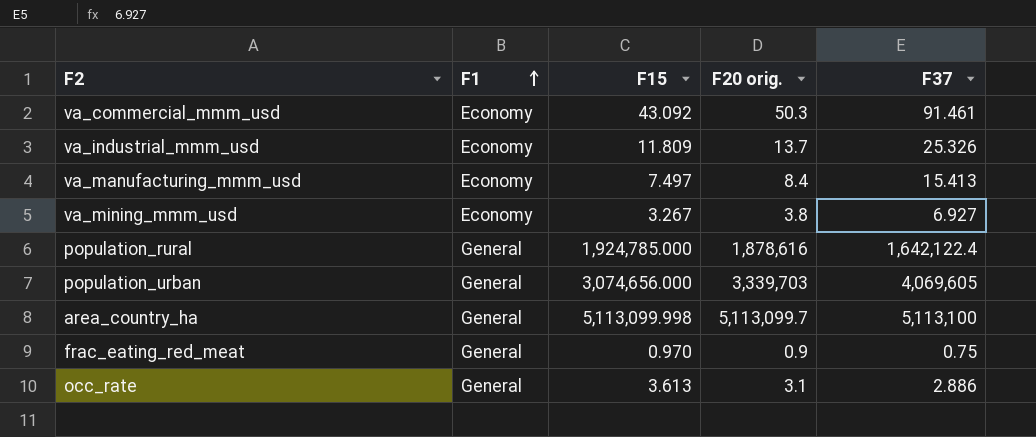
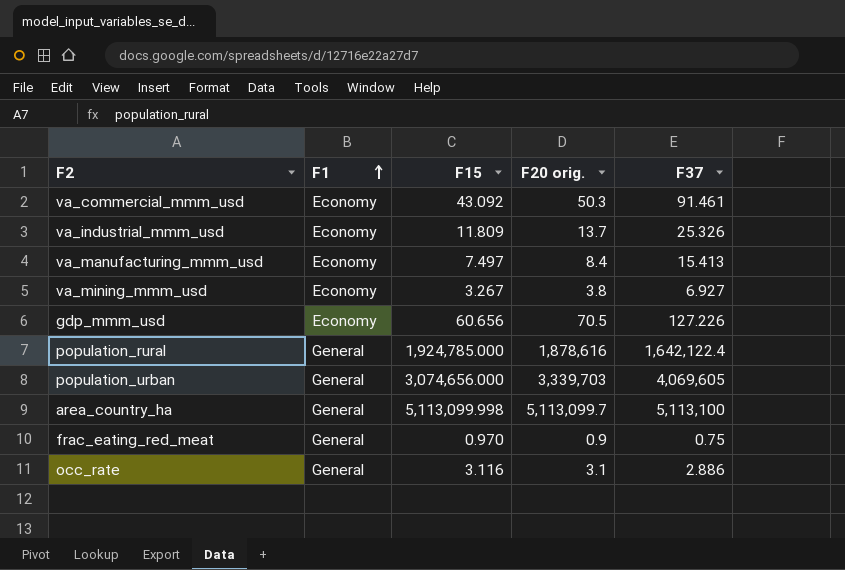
row gdp_mmm_usd: none -> Economy | 60.656 | 70.5 | 127.226
occ_rate | F15: 3.613 -> 3.116

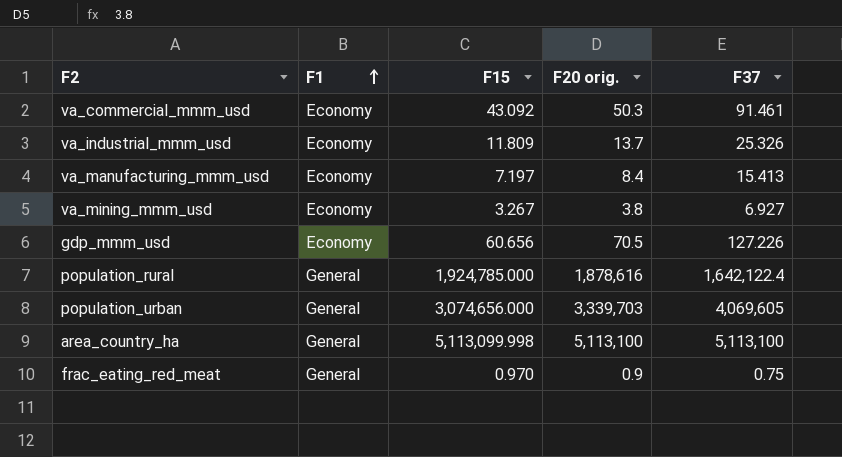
row occ_rate: General | 3.116 | 3.1 | 2.886 -> none
va_manufacturing_mmm_usd | F15: 7.497 -> 7.197
area_country_ha | F20 orig.: 5,113,099.7 -> 5,113,100

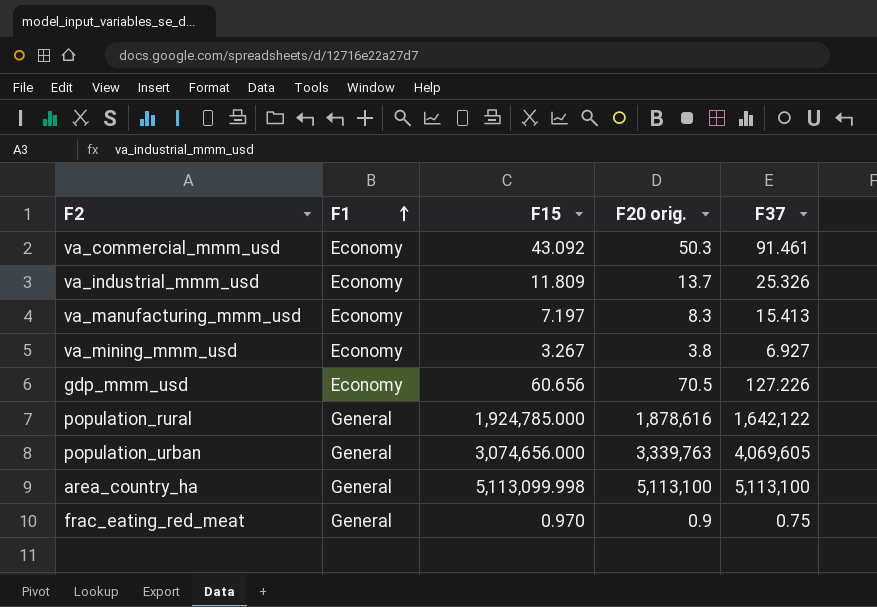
va_manufacturing_mmm_usd | F20 orig.: 8.4 -> 8.3
population_rural | F37: 1,642,122.4 -> 1,642,122
population_urban | F20 orig.: 3,339,703 -> 3,339,763

